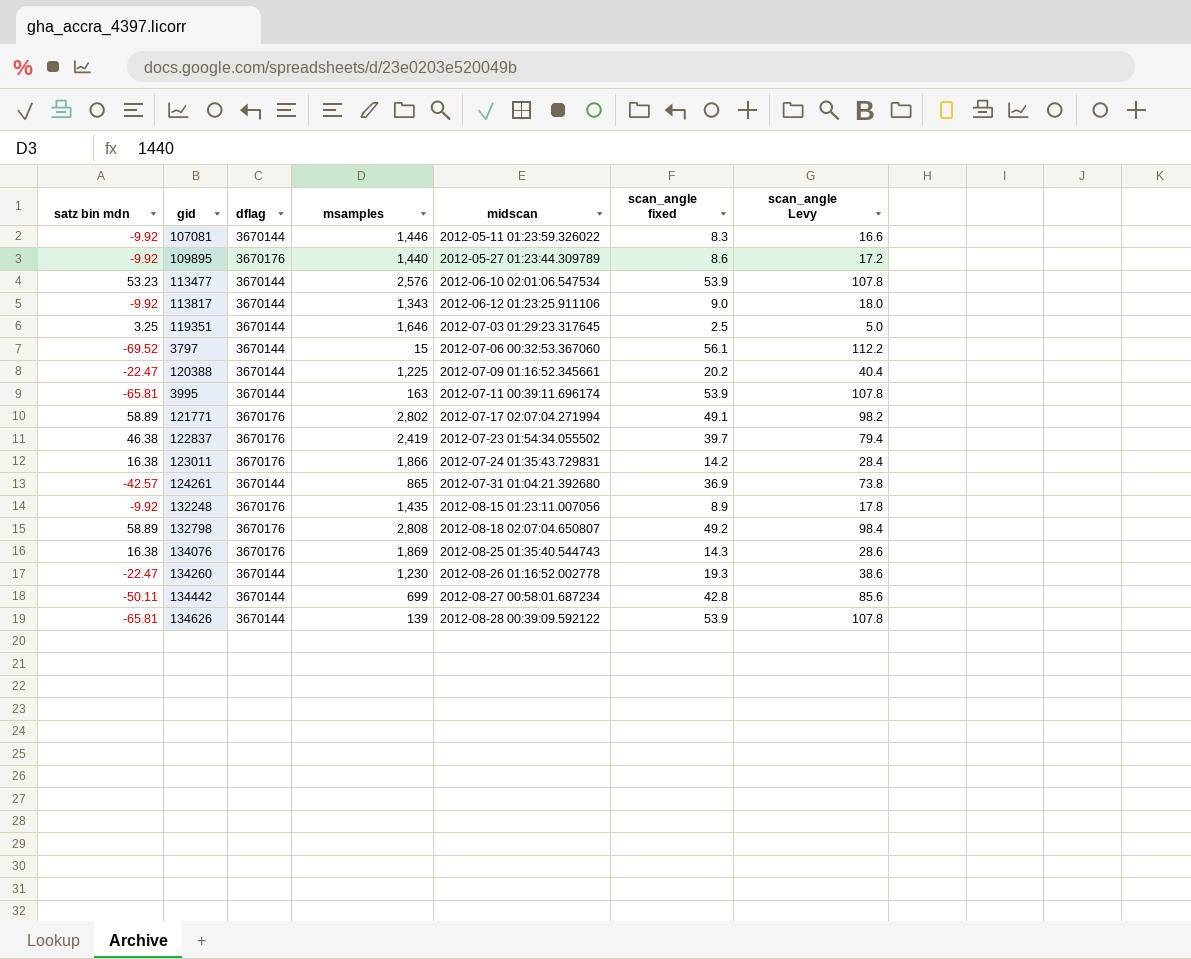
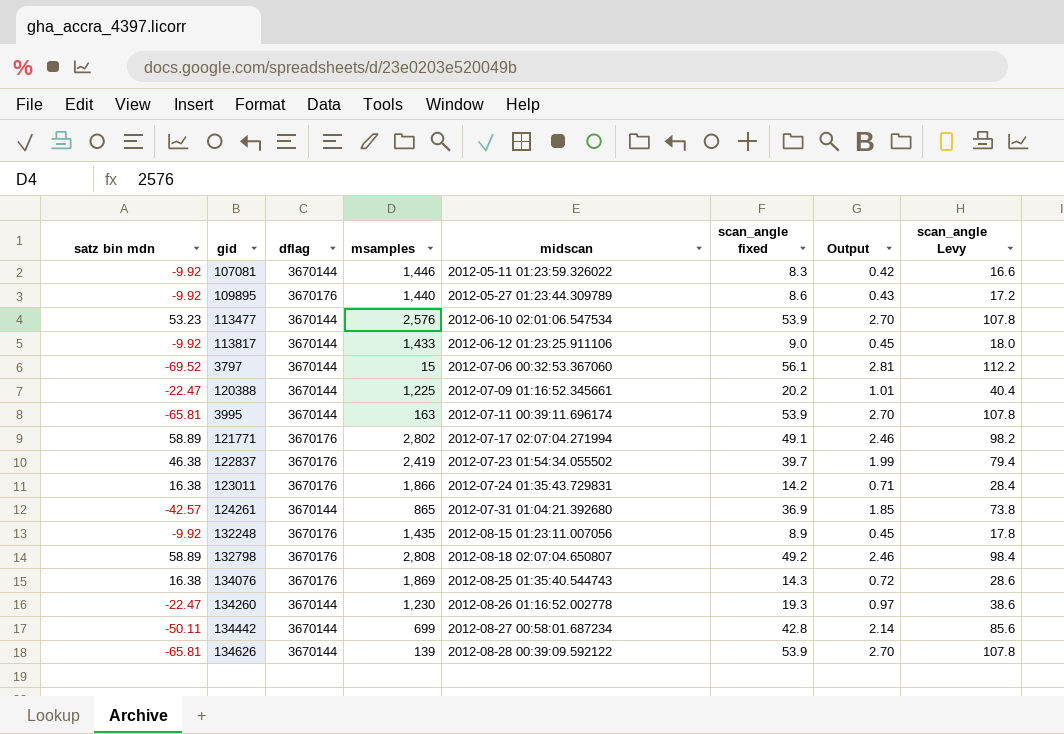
column Output | formula: none -> [scan_angle fixed] * 0.05
row 119351: 3.25 | 3670144 | 1,646 | 2012-07-03 01:29:23.317645 | 2.5 | 5.0 -> none
113817 | msamples: 1,343 -> 1,433

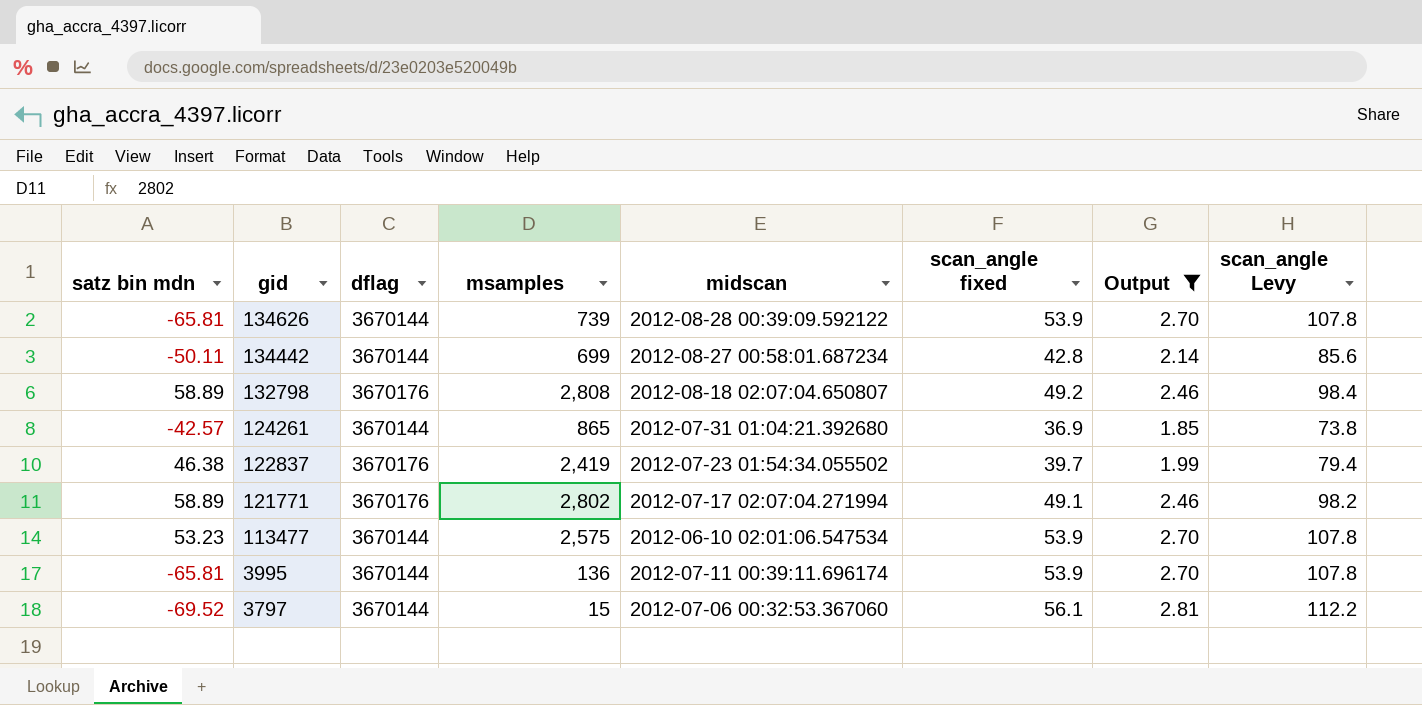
filter: none -> Output >= 1.85
row order: midscan ascending -> gid descending
134626 | msamples: 139 -> 739
113477 | msamples: 2,576 -> 2,575
3995 | msamples: 163 -> 136

